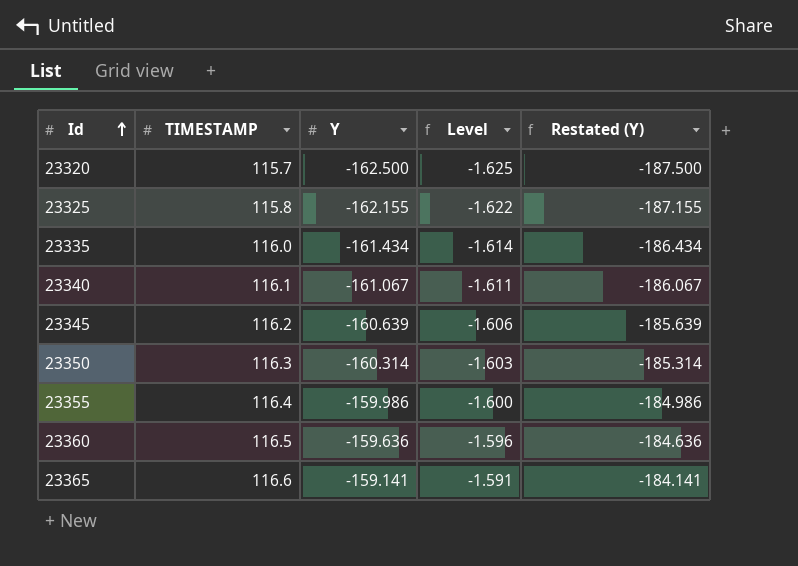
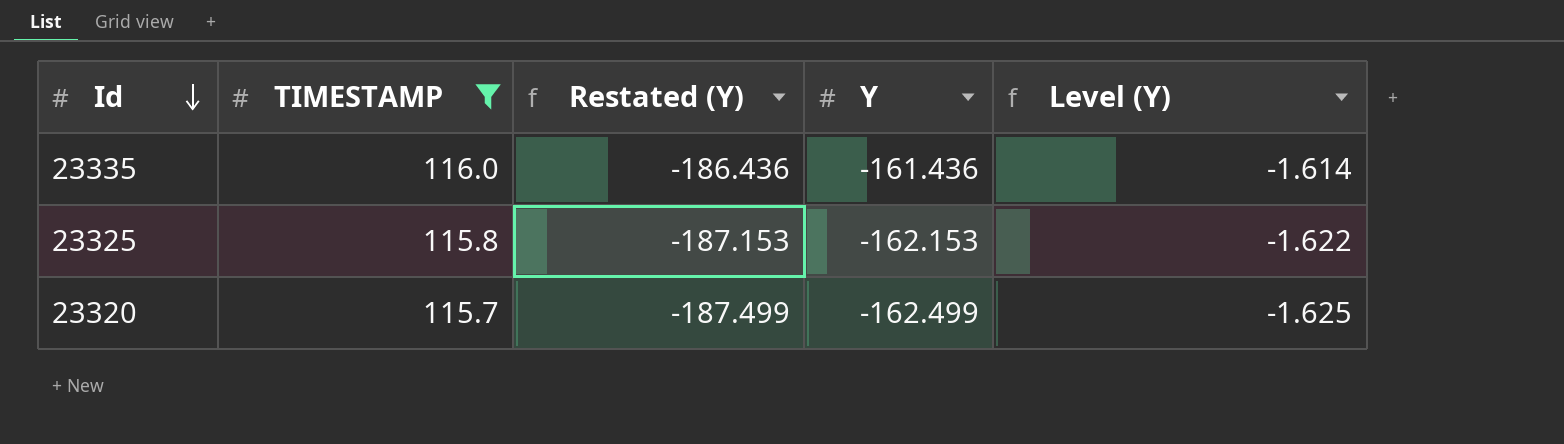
filter: none -> TIMESTAMP <= 116.0
row order: Id ascending -> Id descending
column Restated (Y) | position: 5 -> 3
column name: Level -> Level (Y)
23335 | Restated (Y): -186.434 -> -186.436
23335 | Y: -161.434 -> -161.436
23325 | Restated (Y): -187.155 -> -187.153
23325 | Y: -162.155 -> -162.153
23320 | Restated (Y): -187.500 -> -187.499
23320 | Y: -162.500 -> -162.499

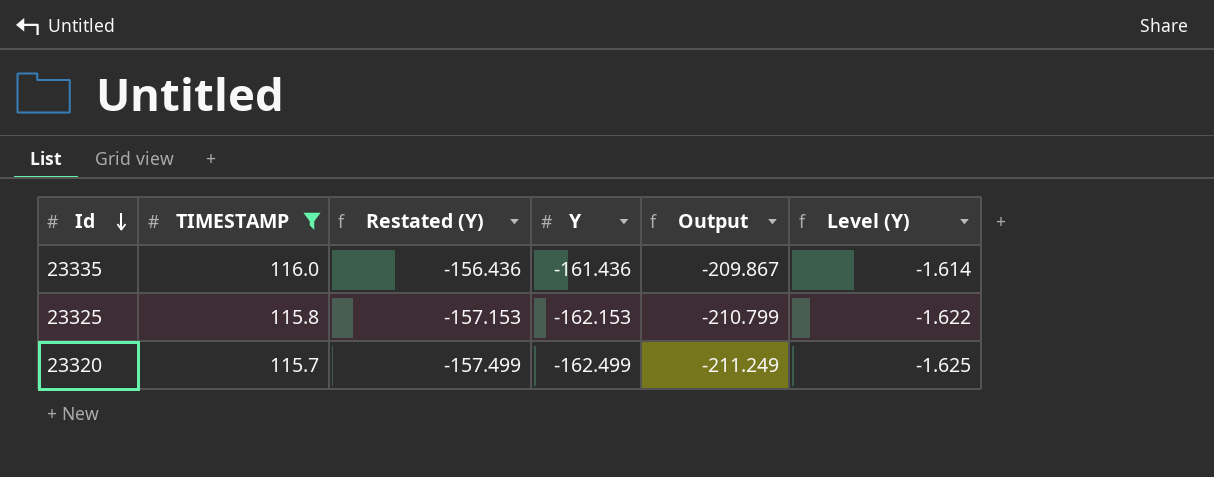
column Restated (Y) | formula: [Y] - 25 -> [Y] + 5
column Output | formula: none -> [Y] * 1.3

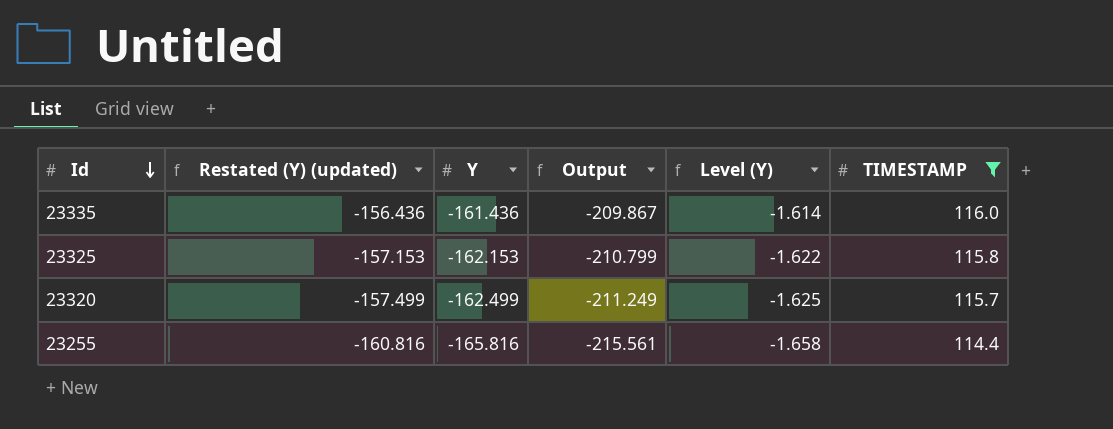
column name: Restated (Y) -> Restated (Y) (updated)
column TIMESTAMP | position: 2 -> 6
row 23255: none -> -160.816 | -165.816 | -215.561 | -1.658 | 114.4

